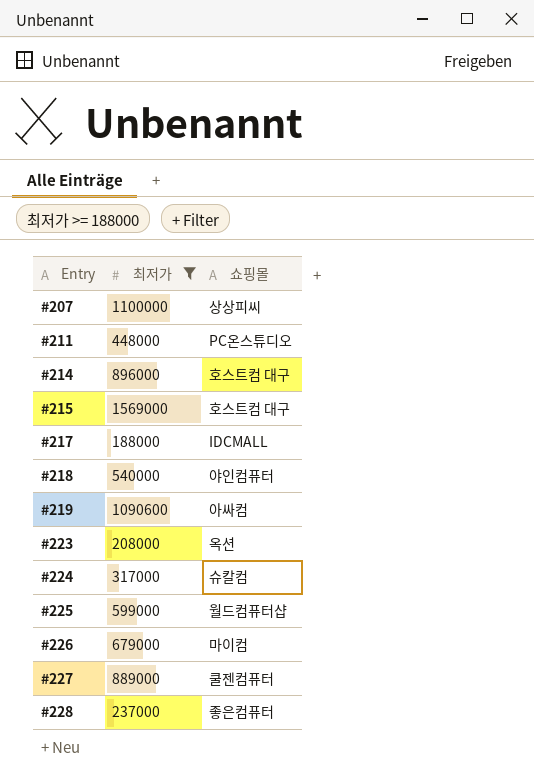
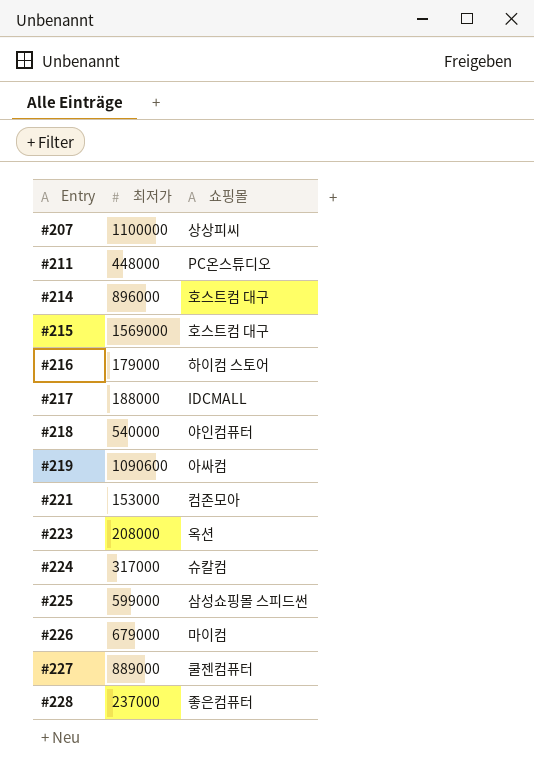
filter: 최저가 >= 188000 -> none
#225 | 쇼핑몰: 월드컴퓨터샵 -> 삼성쇼핑몰 스피드썬

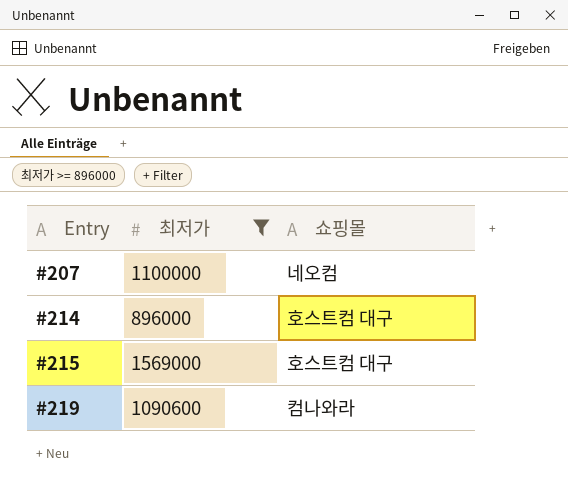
filter: none -> 최저가 >= 896000
#207 | 쇼핑몰: 상상피씨 -> 네오컴
#219 | 쇼핑몰: 아싸컴 -> 컴나와라

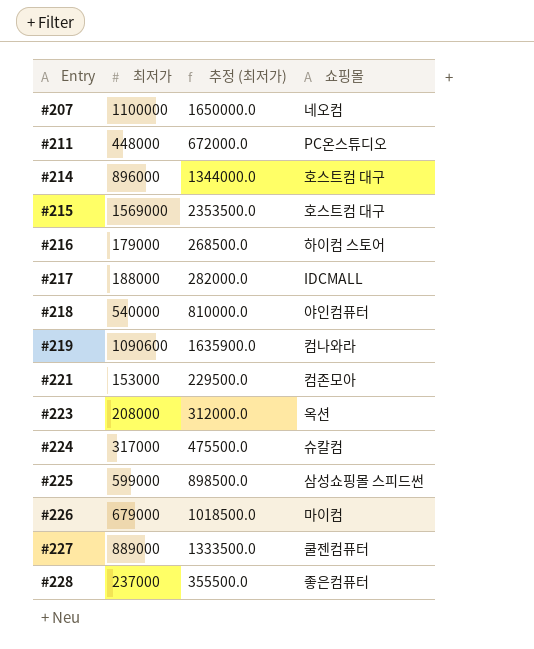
filter: 최저가 >= 896000 -> none
column 추정 (최저가) | formula: none -> [최저가] * 1.5

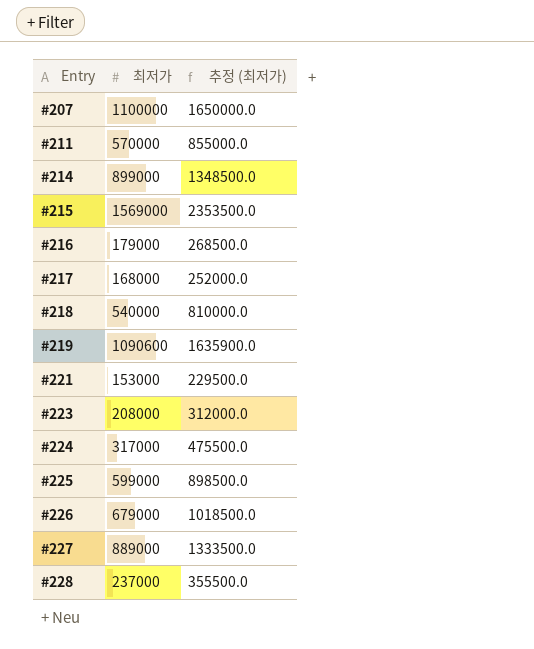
column 쇼핑몰 | position: 4 -> none
#211 | 최저가: 448000 -> 570000
#211 | 추정 (최저가): 672000.0 -> 855000.0
#214 | 최저가: 896000 -> 899000
#214 | 추정 (최저가): 1344000.0 -> 1348500.0
#217 | 최저가: 188000 -> 168000
#217 | 추정 (최저가): 282000.0 -> 252000.0

